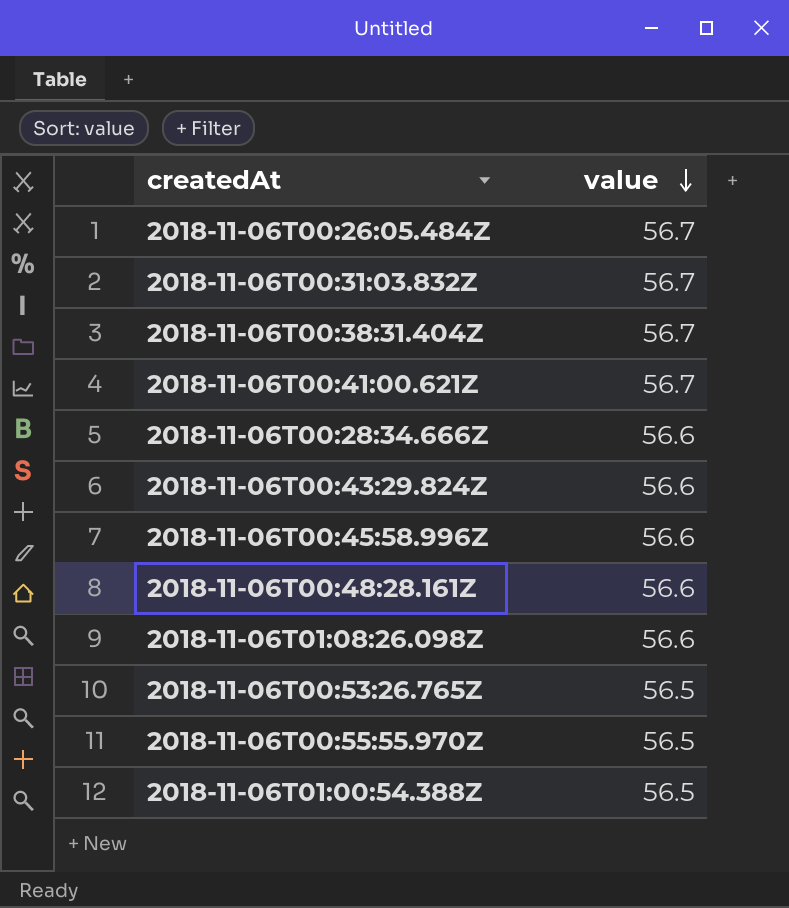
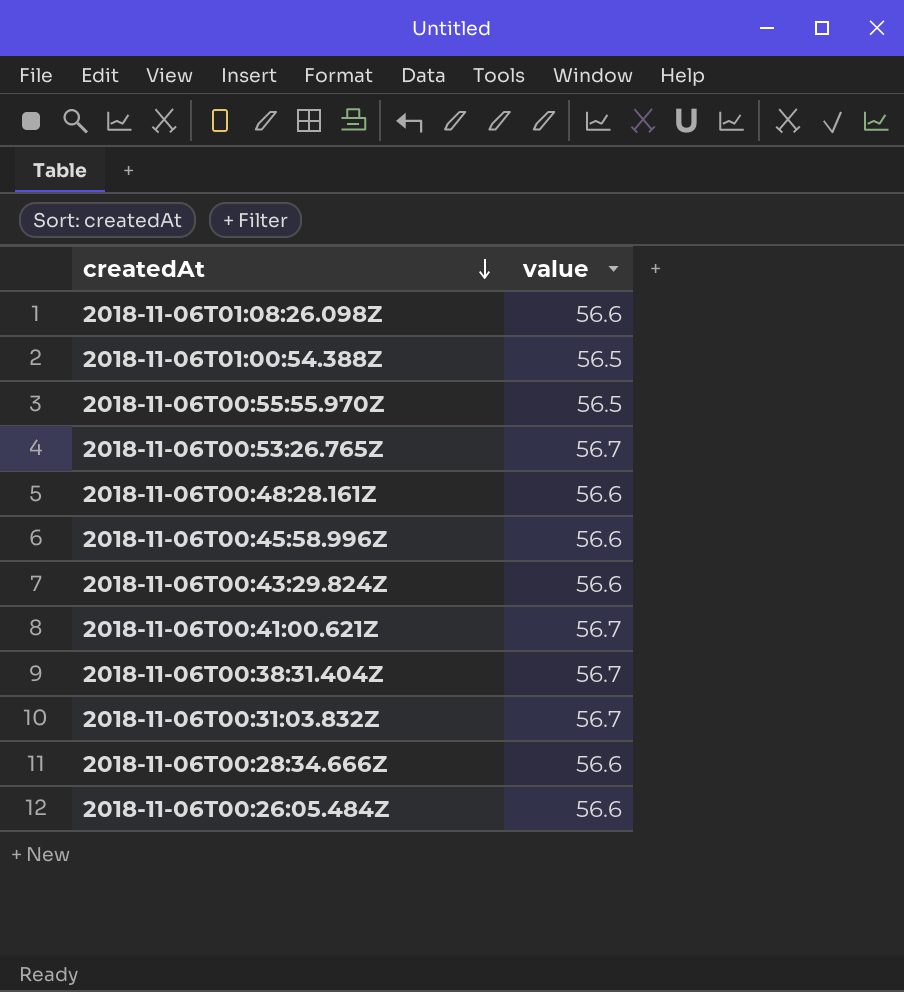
row order: value descending -> createdAt descending
2018-11-06T00:53:26.765Z | value: 56.5 -> 56.7
2018-11-06T00:26:05.484Z | value: 56.7 -> 56.6

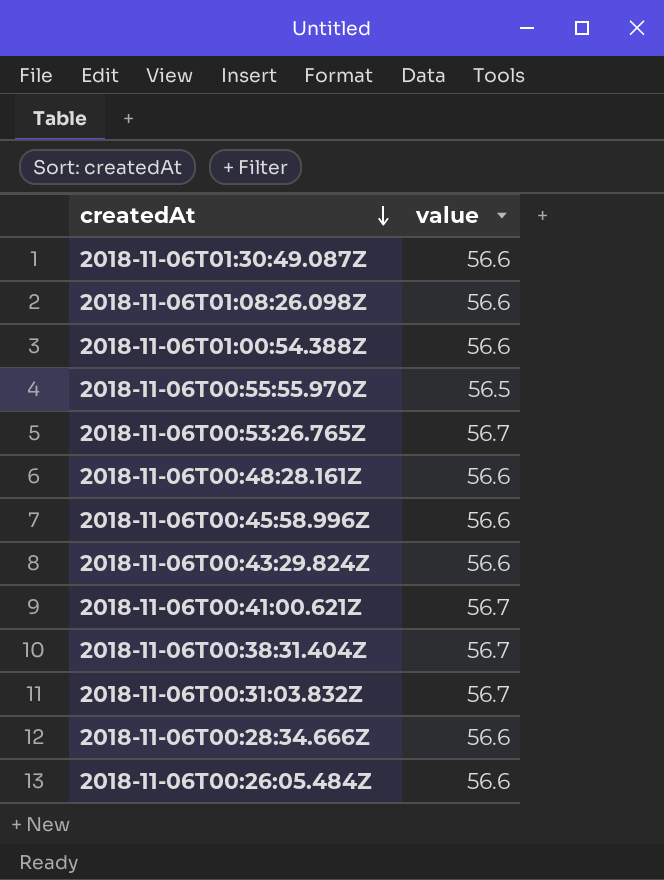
row 2018-11-06T01:30:49.087Z: none -> 56.6
2018-11-06T01:00:54.388Z | value: 56.5 -> 56.6

